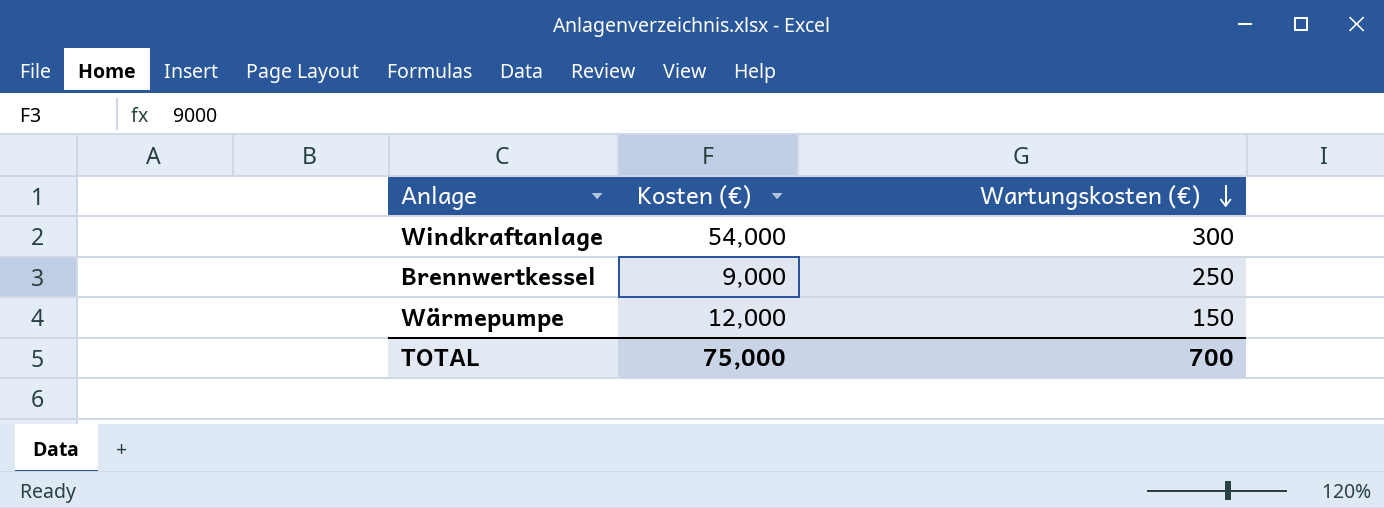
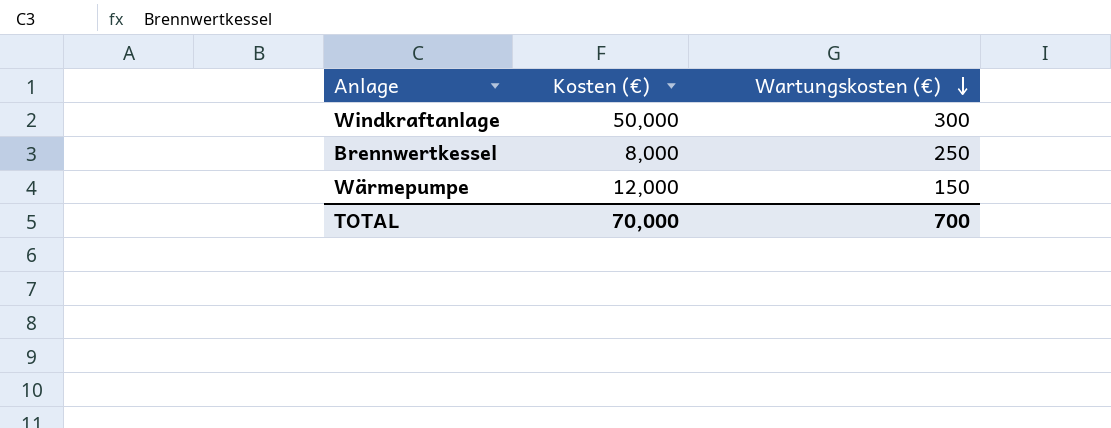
Windkraftanlage | Kosten (€): 54,000 -> 50,000
Brennwertkessel | Kosten (€): 9,000 -> 8,000
TOTAL | Kosten (€): 75,000 -> 70,000

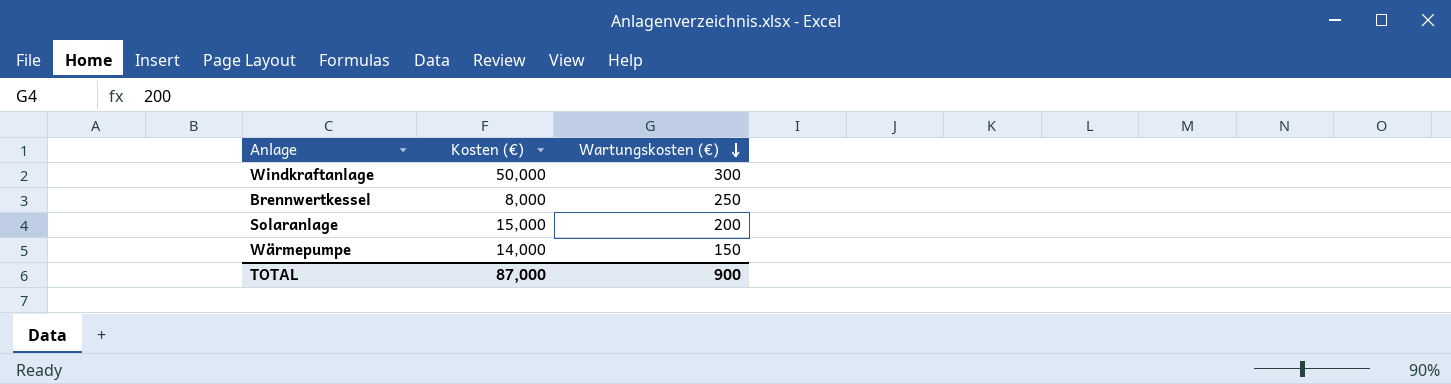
row Solaranlage: none -> 15,000 | 200
Wärmepumpe | Kosten (€): 12,000 -> 14,000
TOTAL | Kosten (€): 70,000 -> 87,000
TOTAL | Wartungskosten (€): 700 -> 900

